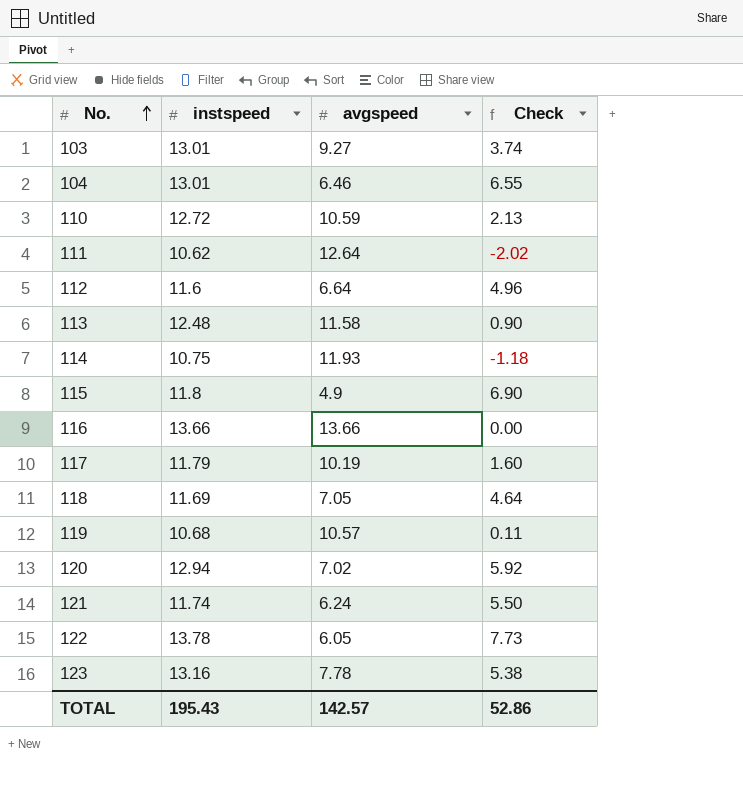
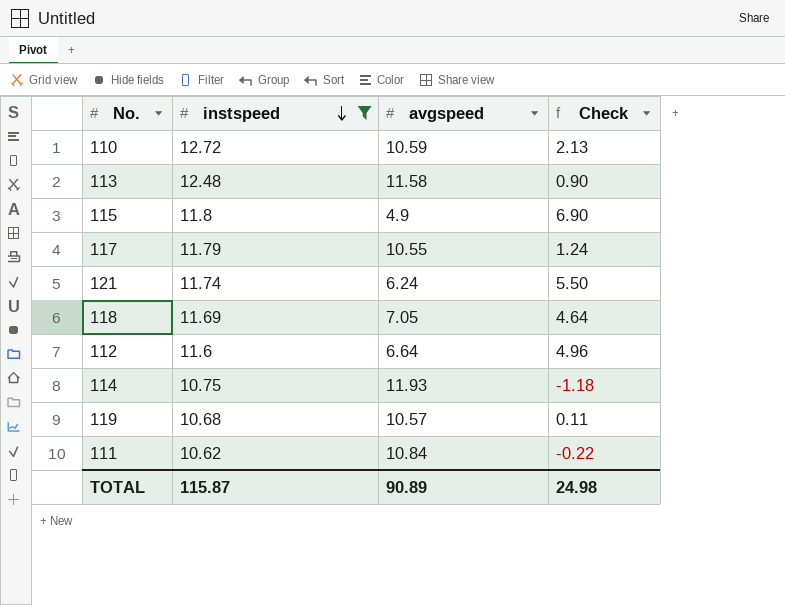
filter: none -> instspeed <= 12.72
row order: No. ascending -> instspeed descending
117 | avgspeed: 10.19 -> 10.55
117 | Check: 1.60 -> 1.24
111 | avgspeed: 12.64 -> 10.84
111 | Check: -2.02 -> -0.22
TOTAL | instspeed: 195.43 -> 115.87
TOTAL | avgspeed: 142.57 -> 90.89
TOTAL | Check: 52.86 -> 24.98

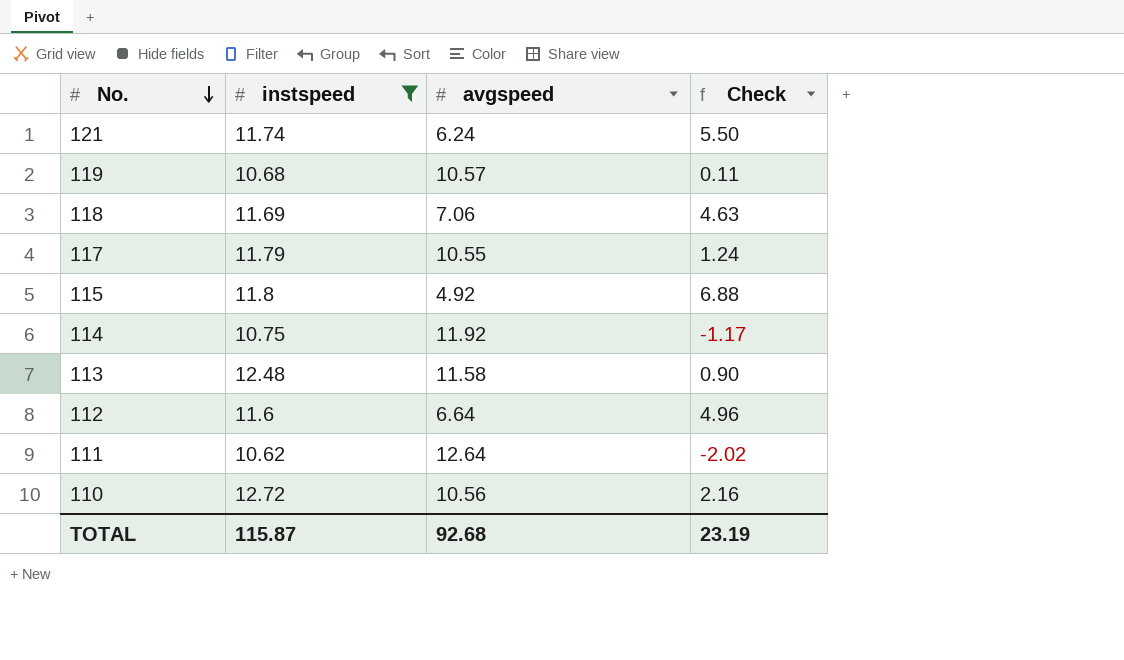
row order: instspeed descending -> No. descending
118 | avgspeed: 7.05 -> 7.06
118 | Check: 4.64 -> 4.63
115 | avgspeed: 4.9 -> 4.92
115 | Check: 6.90 -> 6.88
114 | avgspeed: 11.93 -> 11.92
114 | Check: -1.18 -> -1.17
111 | avgspeed: 10.84 -> 12.64
111 | Check: -0.22 -> -2.02
110 | avgspeed: 10.59 -> 10.56
110 | Check: 2.13 -> 2.16
TOTAL | avgspeed: 90.89 -> 92.68
TOTAL | Check: 24.98 -> 23.19

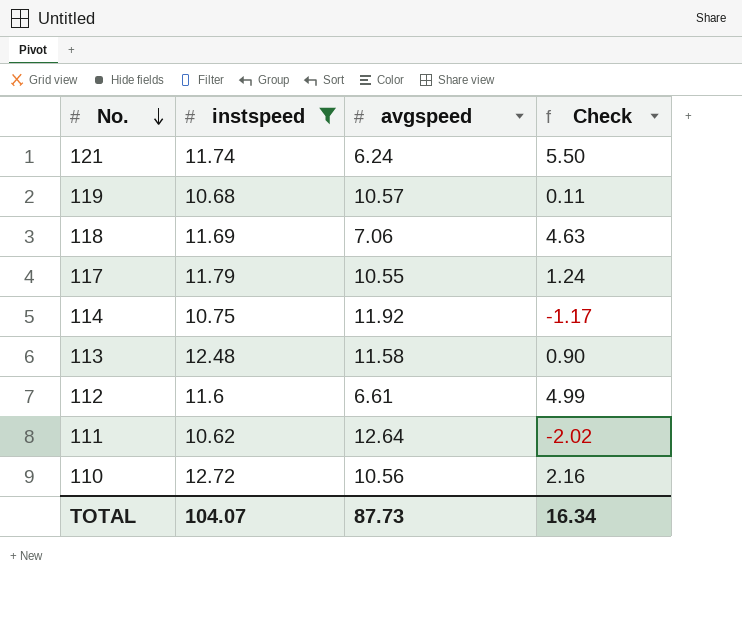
row 115: 11.8 | 4.92 | 6.88 -> none
112 | avgspeed: 6.64 -> 6.61
112 | Check: 4.96 -> 4.99
TOTAL | instspeed: 115.87 -> 104.07
TOTAL | avgspeed: 92.68 -> 87.73
TOTAL | Check: 23.19 -> 16.34

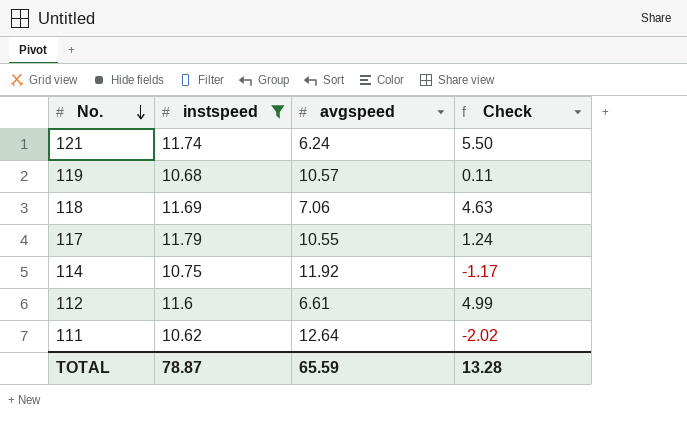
row 113: 12.48 | 11.58 | 0.90 -> none
row 110: 12.72 | 10.56 | 2.16 -> none
TOTAL | instspeed: 104.07 -> 78.87
TOTAL | avgspeed: 87.73 -> 65.59
TOTAL | Check: 16.34 -> 13.28

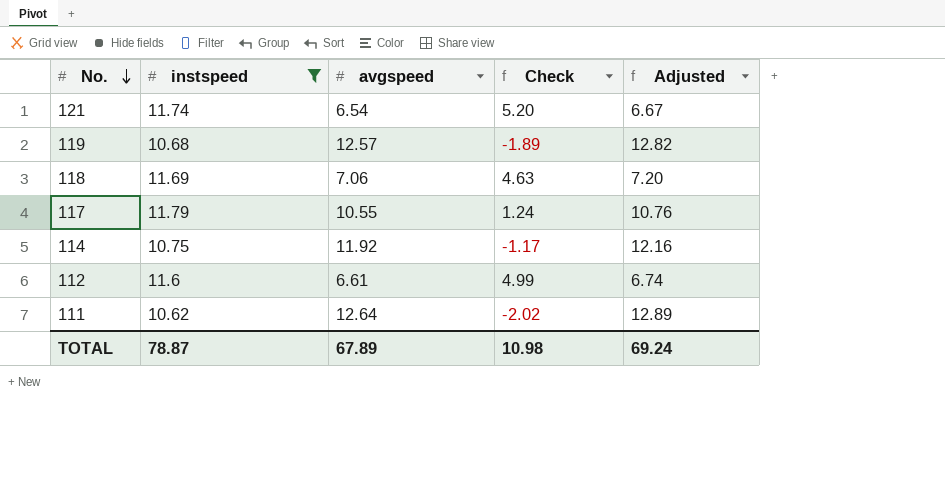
column Adjusted | formula: none -> [avgspeed] * 1.02
121 | avgspeed: 6.24 -> 6.54
121 | Check: 5.50 -> 5.20
119 | avgspeed: 10.57 -> 12.57
119 | Check: 0.11 -> -1.89
TOTAL | avgspeed: 65.59 -> 67.89
TOTAL | Check: 13.28 -> 10.98

